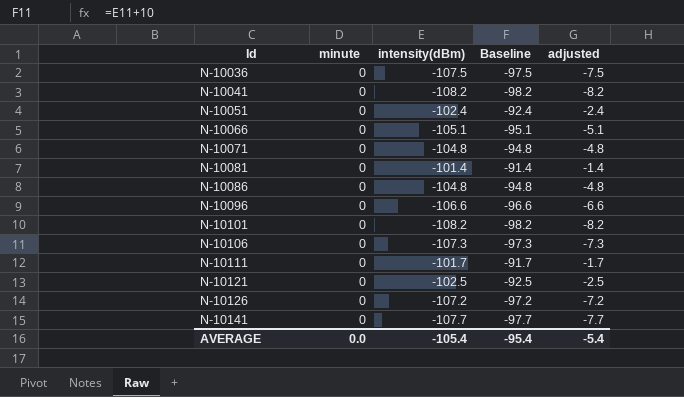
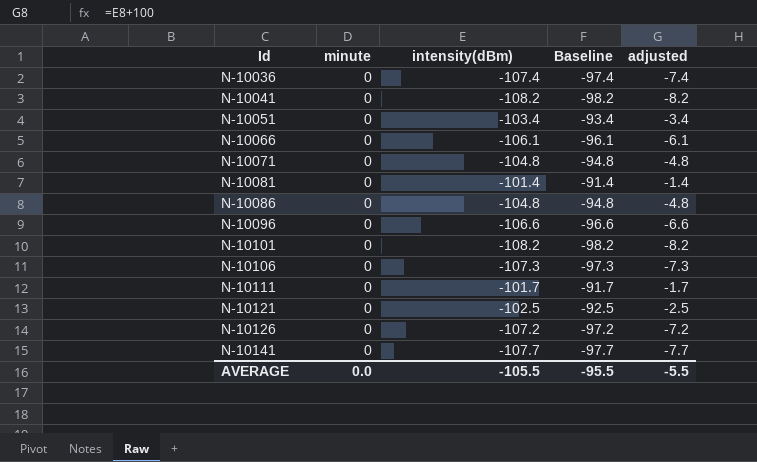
N-10036 | intensity(dBm): -107.5 -> -107.4
N-10036 | Baseline: -97.5 -> -97.4
N-10036 | adjusted: -7.5 -> -7.4
N-10051 | intensity(dBm): -102.4 -> -103.4
N-10051 | Baseline: -92.4 -> -93.4
N-10051 | adjusted: -2.4 -> -3.4
N-10066 | intensity(dBm): -105.1 -> -106.1
N-10066 | Baseline: -95.1 -> -96.1
N-10066 | adjusted: -5.1 -> -6.1
AVERAGE | intensity(dBm): -105.4 -> -105.5
AVERAGE | Baseline: -95.4 -> -95.5
AVERAGE | adjusted: -5.4 -> -5.5

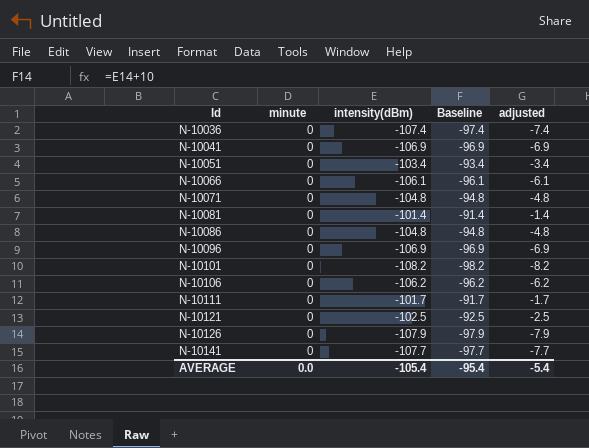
N-10041 | intensity(dBm): -108.2 -> -106.9
N-10041 | Baseline: -98.2 -> -96.9
N-10041 | adjusted: -8.2 -> -6.9
N-10096 | intensity(dBm): -106.6 -> -106.9
N-10096 | Baseline: -96.6 -> -96.9
N-10096 | adjusted: -6.6 -> -6.9
N-10106 | intensity(dBm): -107.3 -> -106.2
N-10106 | Baseline: -97.3 -> -96.2
N-10106 | adjusted: -7.3 -> -6.2
N-10126 | intensity(dBm): -107.2 -> -107.9
N-10126 | Baseline: -97.2 -> -97.9
N-10126 | adjusted: -7.2 -> -7.9
AVERAGE | intensity(dBm): -105.5 -> -105.4
AVERAGE | Baseline: -95.5 -> -95.4
AVERAGE | adjusted: -5.5 -> -5.4

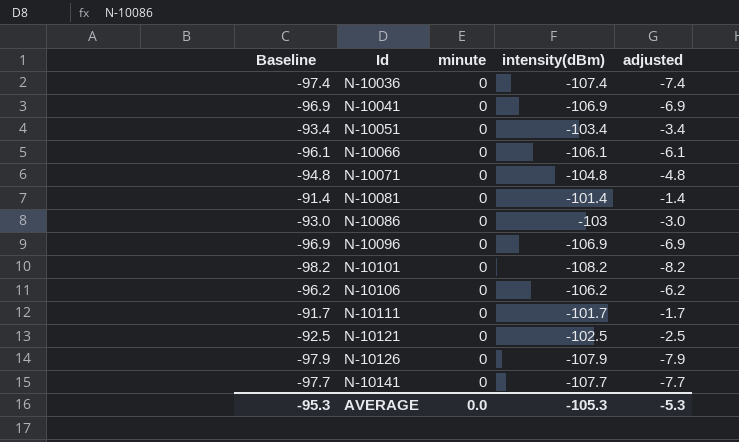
column Baseline | position: 4 -> 1
N-10086 | Baseline: -94.8 -> -93.0
N-10086 | intensity(dBm): -104.8 -> -103
N-10086 | adjusted: -4.8 -> -3.0
AVERAGE | Baseline: -95.4 -> -95.3
AVERAGE | intensity(dBm): -105.4 -> -105.3
AVERAGE | adjusted: -5.4 -> -5.3

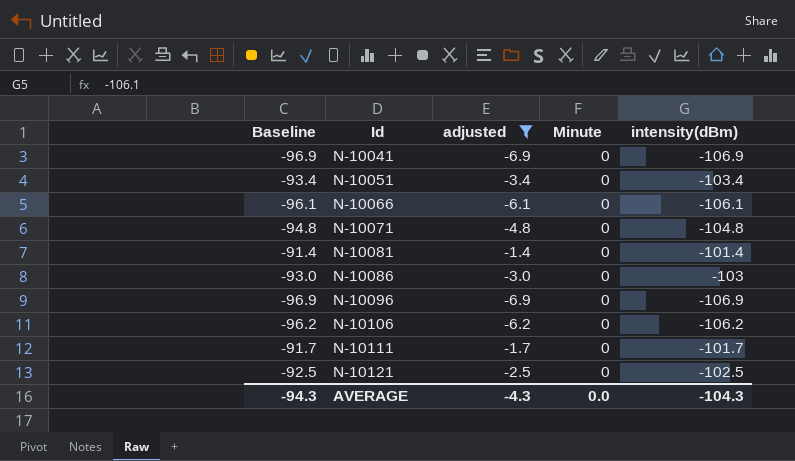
filter: none -> adjusted >= -6.9
column adjusted | position: 5 -> 3
column name: minute -> Minute
AVERAGE | Baseline: -95.3 -> -94.3
AVERAGE | adjusted: -5.3 -> -4.3
AVERAGE | intensity(dBm): -105.3 -> -104.3

